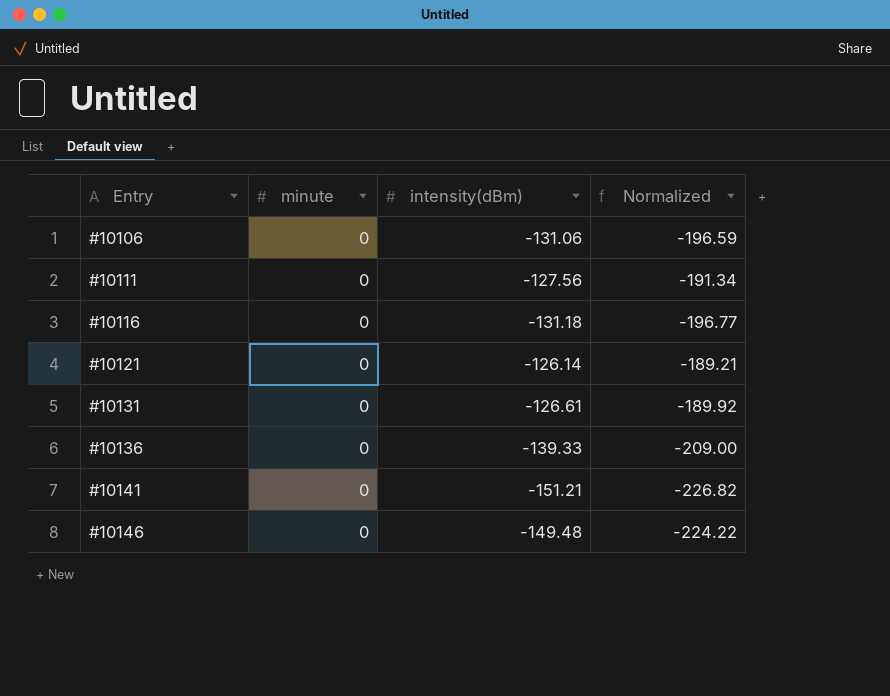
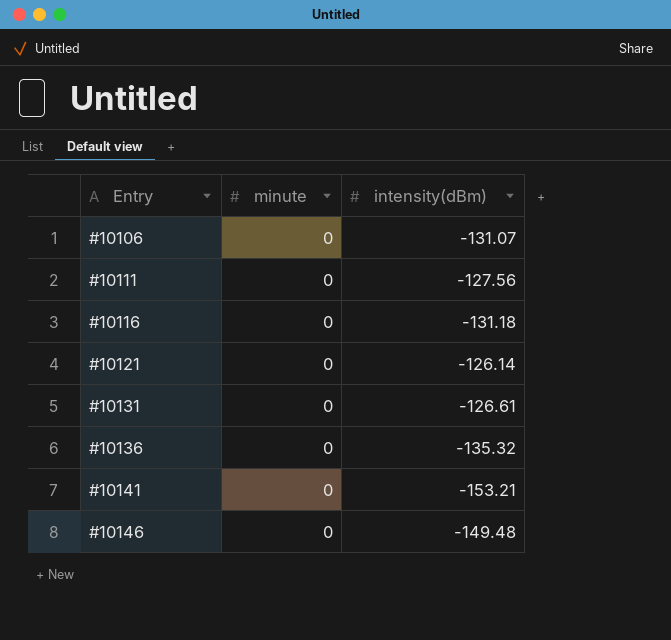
column Normalized | formula: [intensity(dBm)] * 1.5 -> none
#10106 | intensity(dBm): -131.06 -> -131.07
#10136 | intensity(dBm): -139.33 -> -135.32
#10141 | intensity(dBm): -151.21 -> -153.21

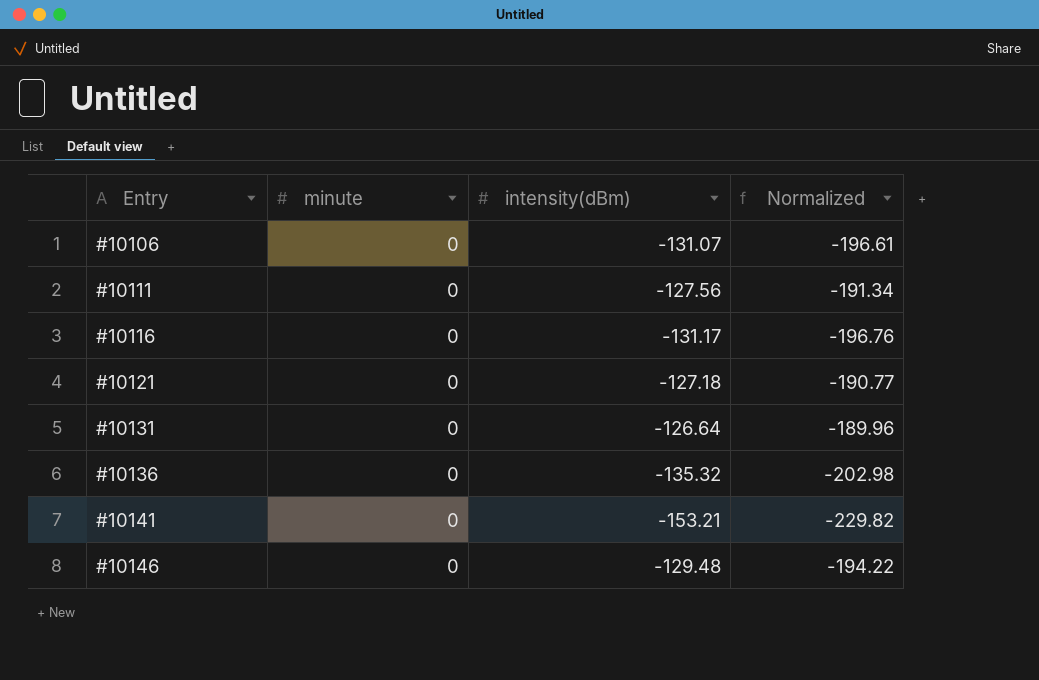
column Normalized | formula: none -> [intensity(dBm)] * 1.5
#10116 | intensity(dBm): -131.18 -> -131.17
#10121 | intensity(dBm): -126.14 -> -127.18
#10131 | intensity(dBm): -126.61 -> -126.64
#10146 | intensity(dBm): -149.48 -> -129.48

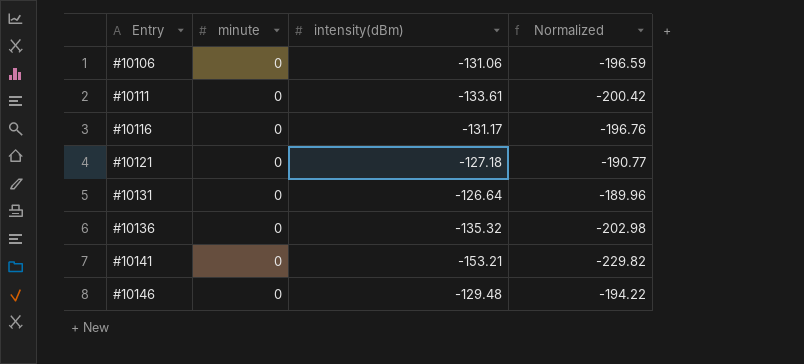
#10106 | intensity(dBm): -131.07 -> -131.06
#10106 | Normalized: -196.61 -> -196.59
#10111 | intensity(dBm): -127.56 -> -133.61
#10111 | Normalized: -191.34 -> -200.42

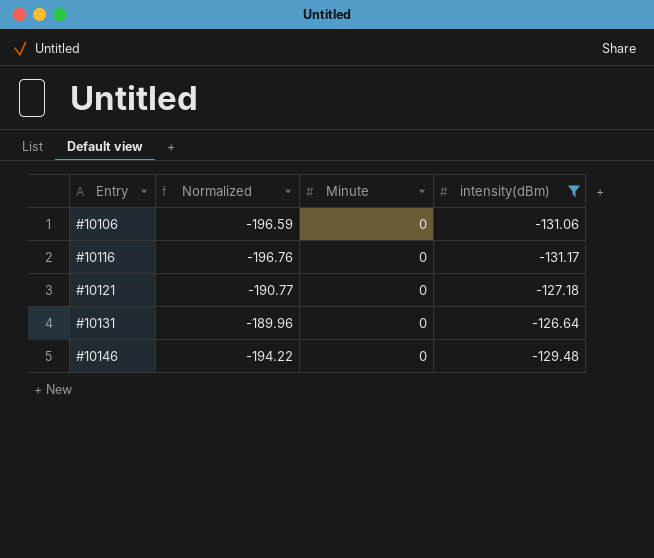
filter: none -> intensity(dBm) >= -131.17
column Normalized | position: 4 -> 2
column name: minute -> Minute

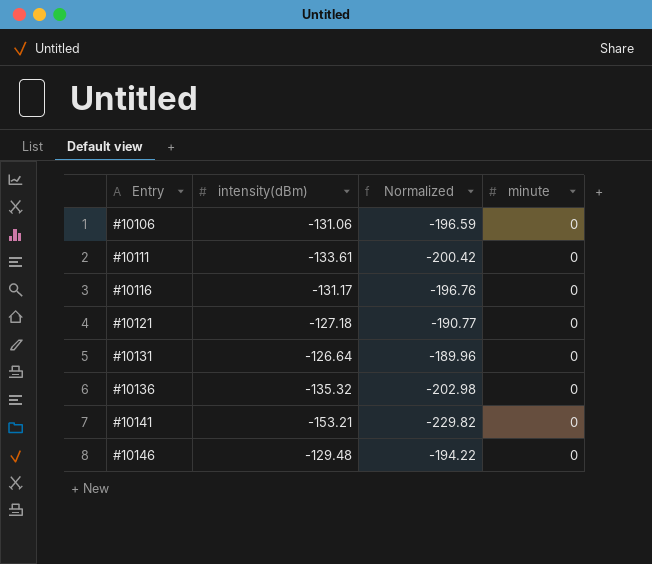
filter: intensity(dBm) >= -131.17 -> none
column intensity(dBm) | position: 4 -> 2
column name: Minute -> minute

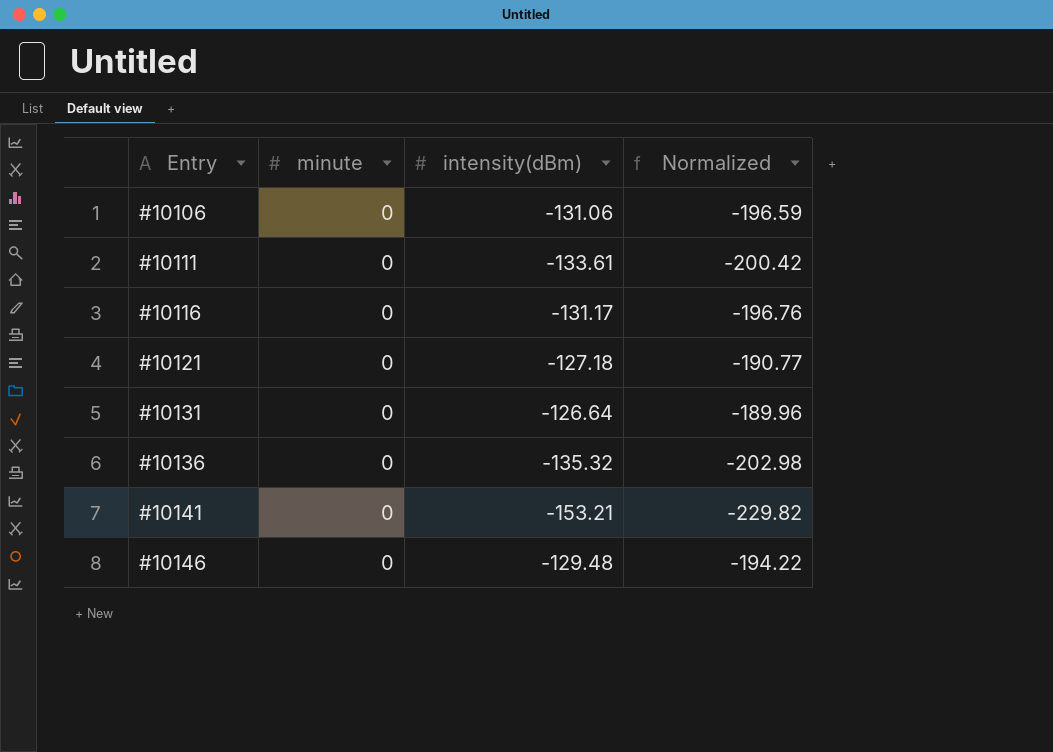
column minute | position: 4 -> 2

